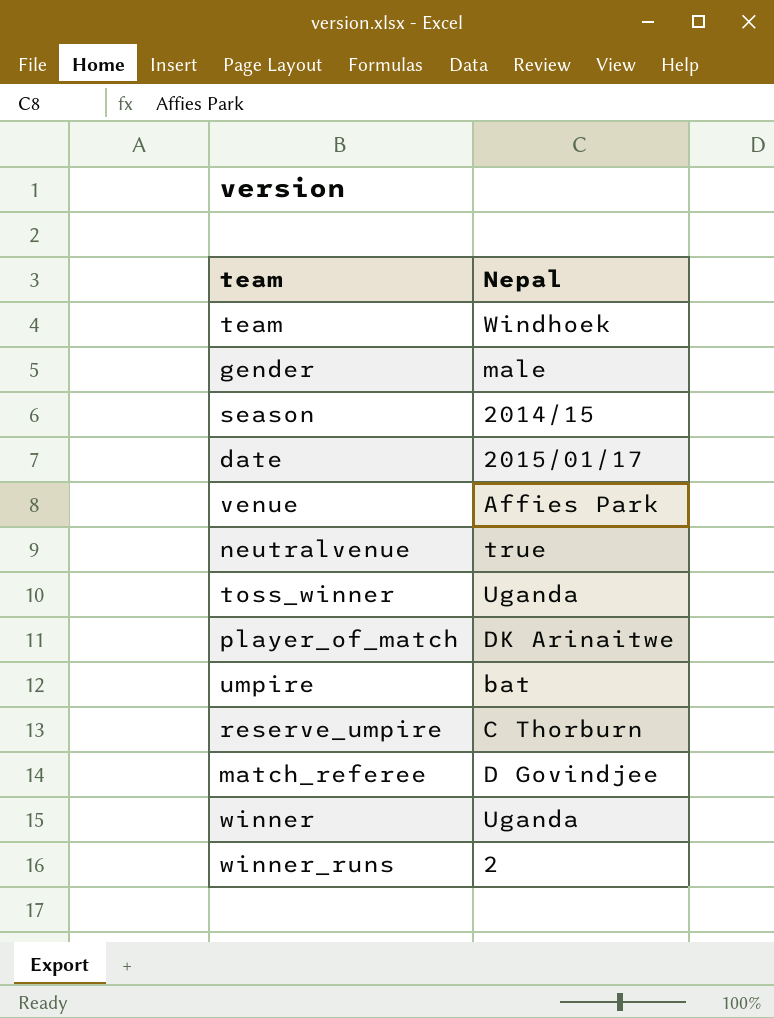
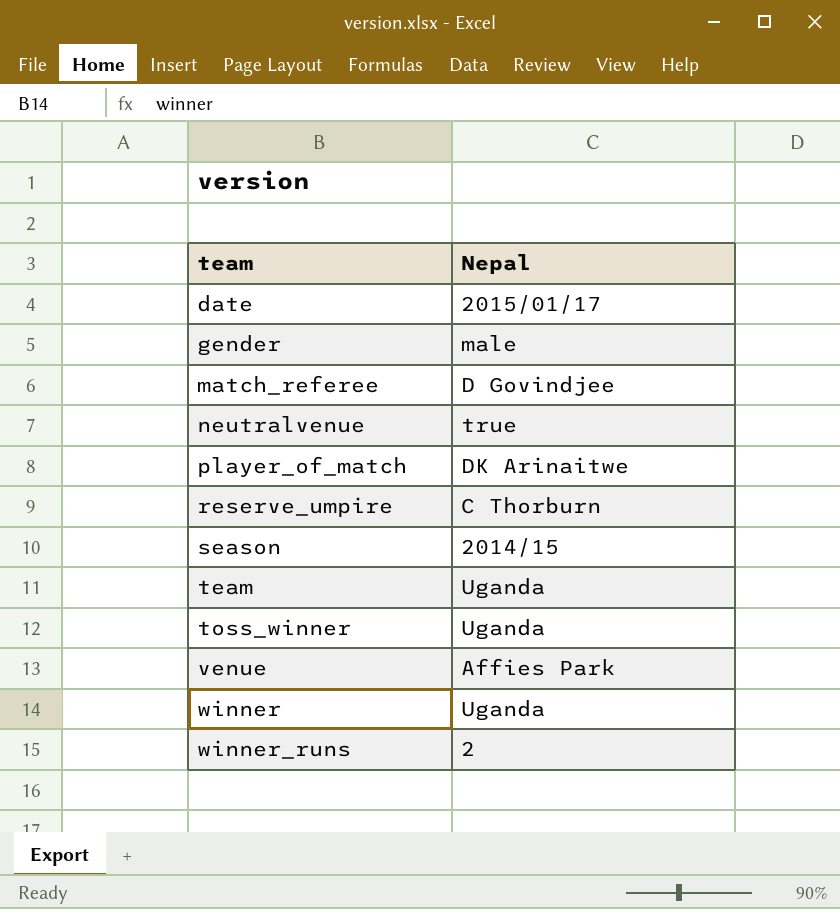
row order: none -> team ascending
row umpire: bat -> none
team | Nepal: Windhoek -> Uganda

